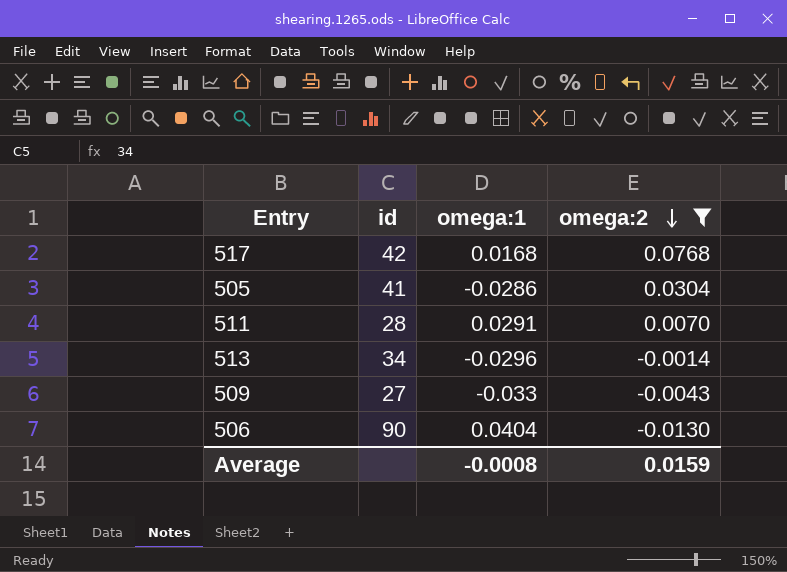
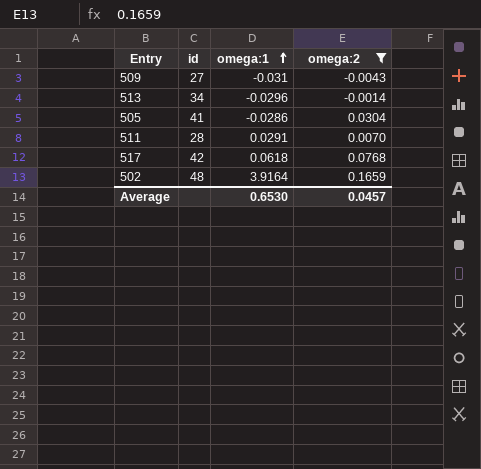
row order: omega:2 descending -> omega:1 ascending
row 506: 90 | 0.0404 | -0.0130 -> none
509 | omega:1: -0.033 -> -0.031
517 | omega:1: 0.0168 -> 0.0618
row 502: none -> 48 | 3.9164 | 0.1659
Average | omega:1: -0.0008 -> 0.6530
Average | omega:2: 0.0159 -> 0.0457

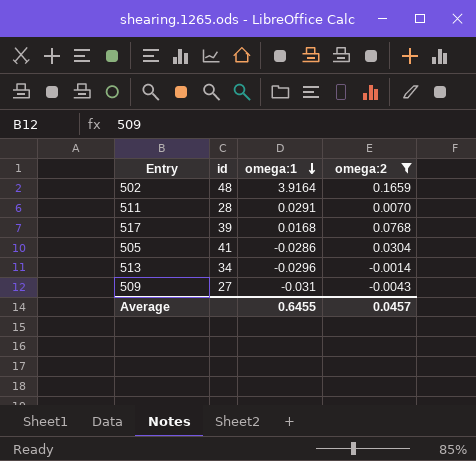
row order: omega:1 ascending -> omega:1 descending
517 | id: 42 -> 39
517 | omega:1: 0.0618 -> 0.0168
Average | omega:1: 0.6530 -> 0.6455

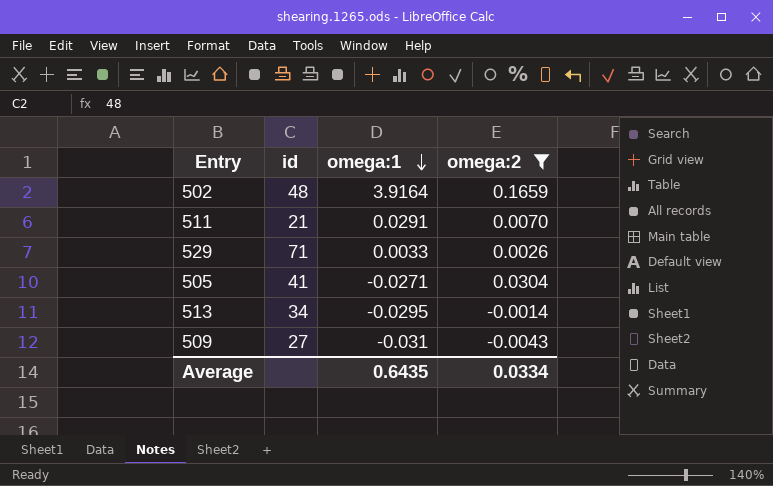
row 517: 39 | 0.0168 | 0.0768 -> none
511 | id: 28 -> 21
row 529: none -> 71 | 0.0033 | 0.0026
505 | omega:1: -0.0286 -> -0.0271
513 | omega:1: -0.0296 -> -0.0295
Average | omega:1: 0.6455 -> 0.6435
Average | omega:2: 0.0457 -> 0.0334

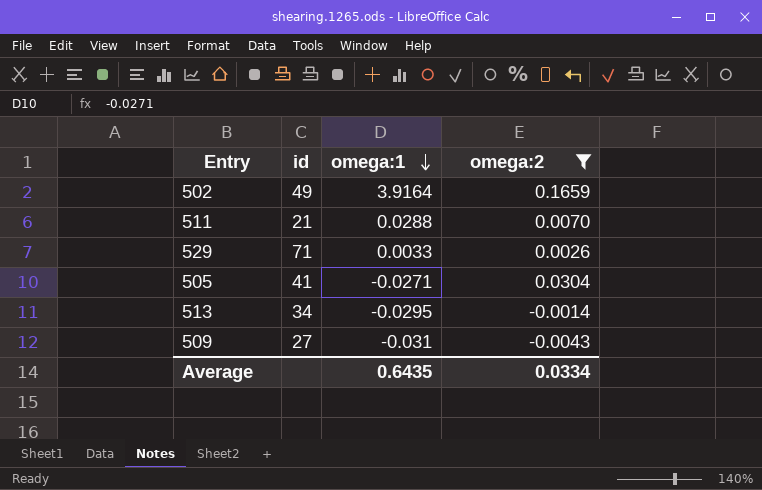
502 | id: 48 -> 49
511 | omega:1: 0.0291 -> 0.0288

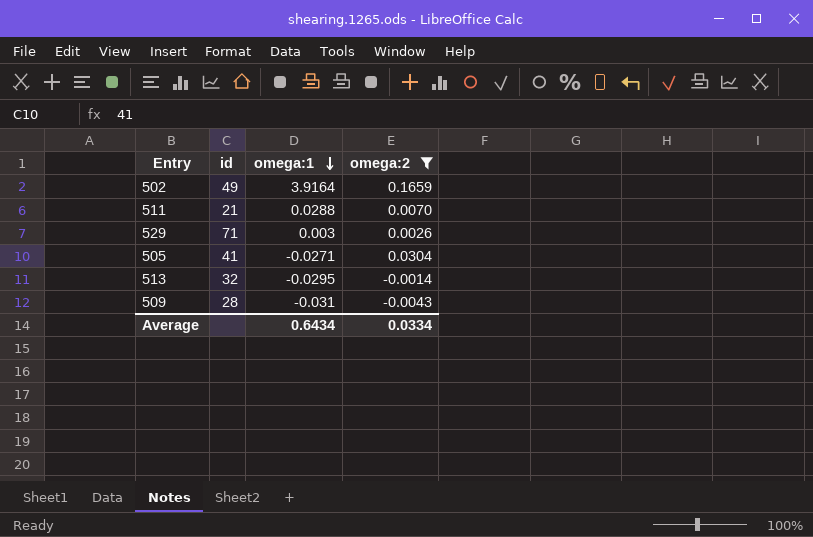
529 | omega:1: 0.0033 -> 0.003
513 | id: 34 -> 32
509 | id: 27 -> 28
Average | omega:1: 0.6435 -> 0.6434

